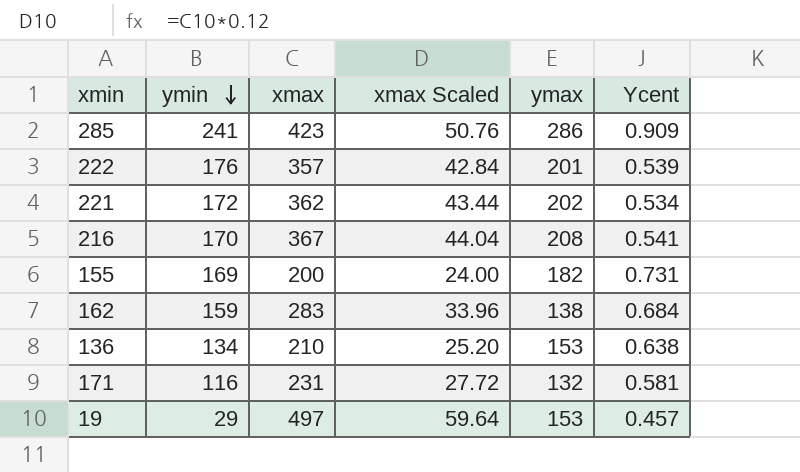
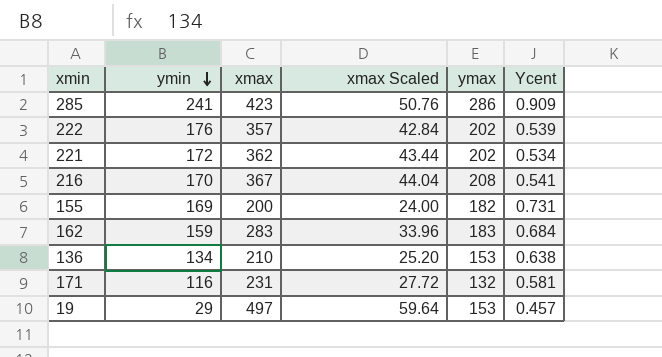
222 | ymax: 201 -> 202
162 | ymax: 138 -> 183

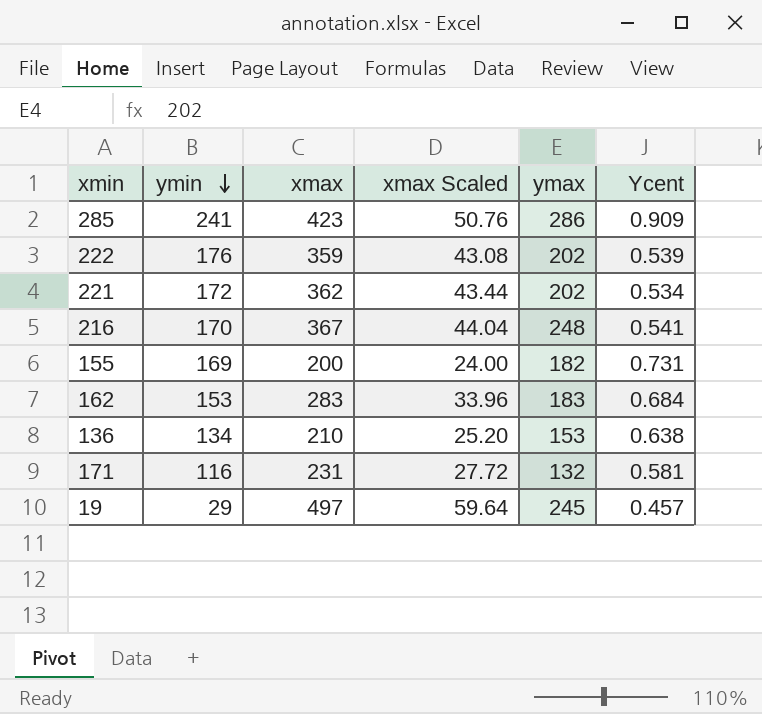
222 | xmax: 357 -> 359
222 | xmax Scaled: 42.84 -> 43.08
216 | ymax: 208 -> 248
162 | ymin: 159 -> 153
19 | ymax: 153 -> 245

